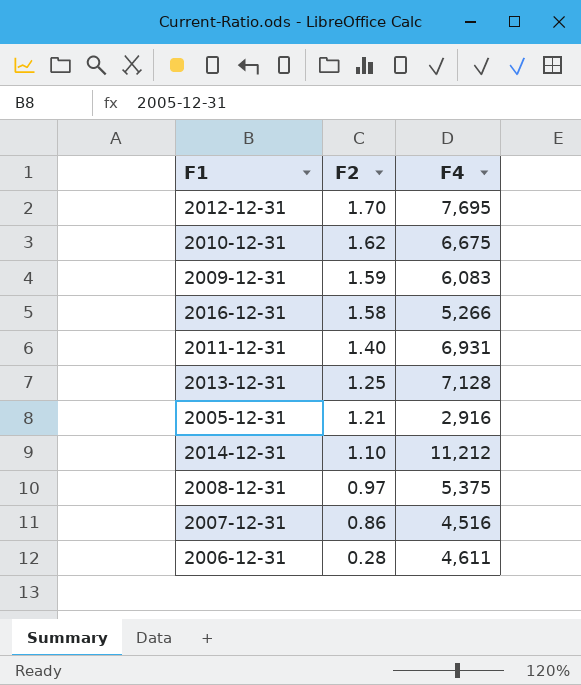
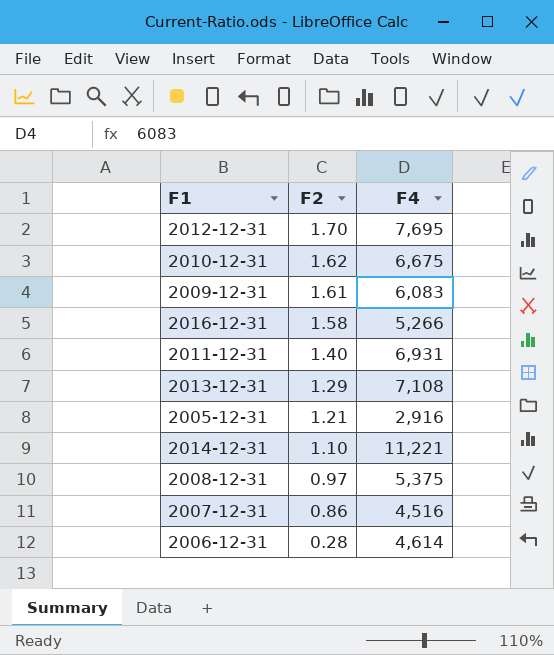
2009-12-31 | F2: 1.59 -> 1.61
2013-12-31 | F2: 1.25 -> 1.29
2013-12-31 | F4: 7,128 -> 7,108
2014-12-31 | F4: 11,212 -> 11,221
2006-12-31 | F4: 4,611 -> 4,614

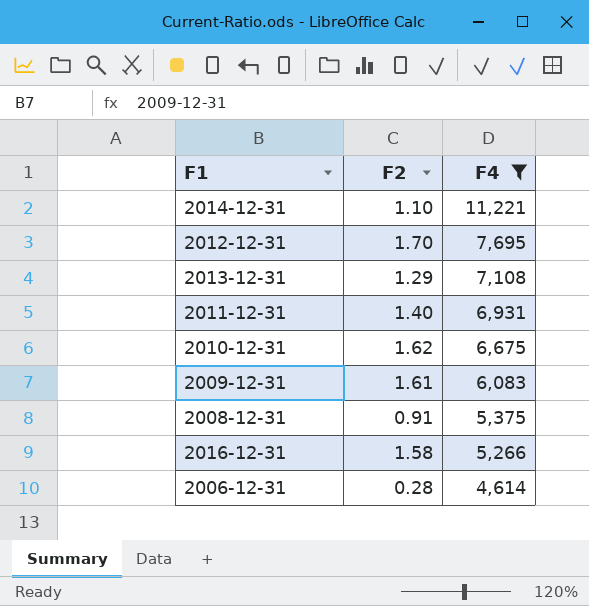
filter: none -> F4 >= 4,614
row order: F2 descending -> F4 descending
2008-12-31 | F2: 0.97 -> 0.91

